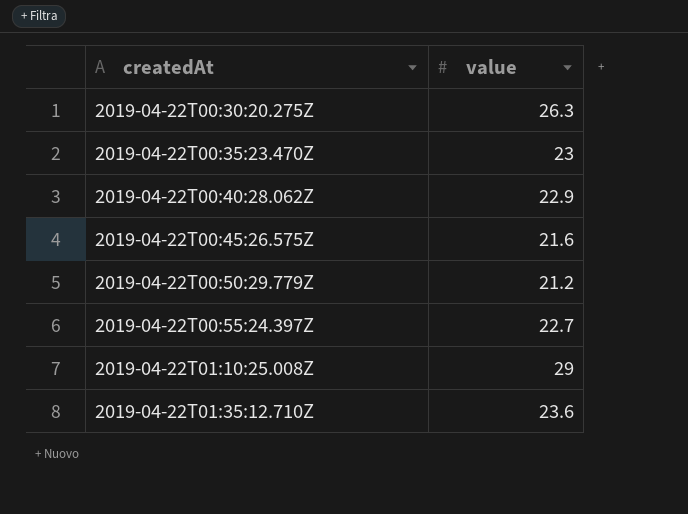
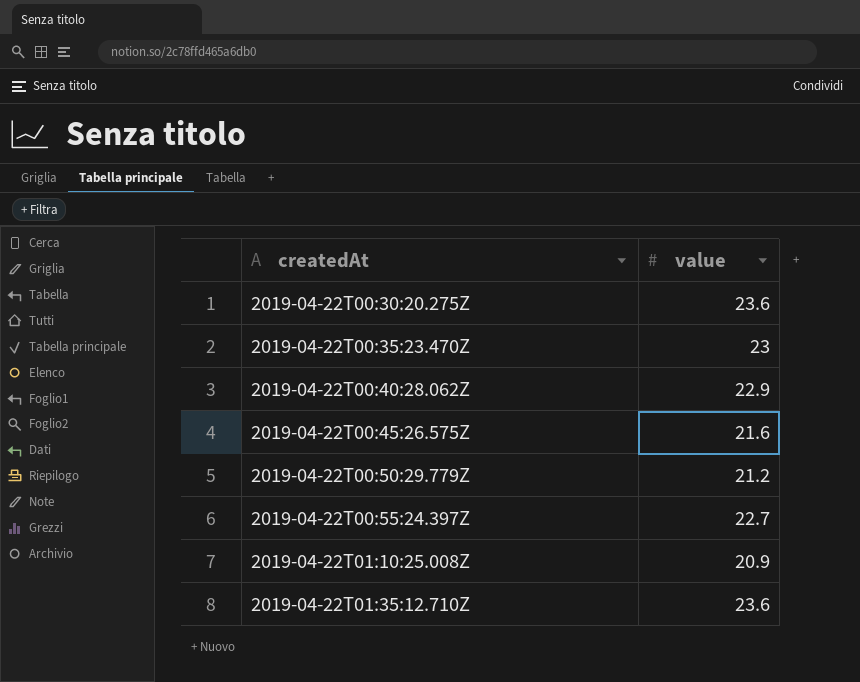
2019-04-22T00:30:20.275Z | value: 26.3 -> 23.6
2019-04-22T01:10:25.008Z | value: 29 -> 20.9

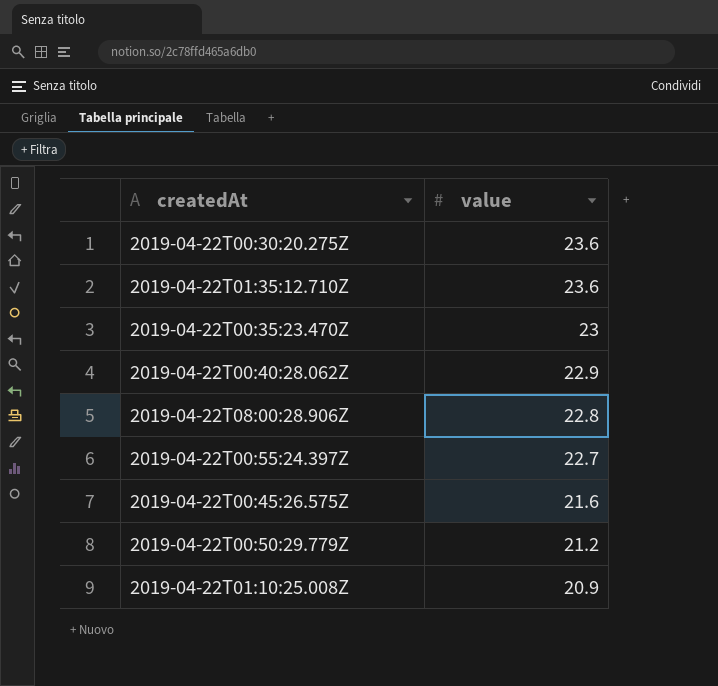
row order: createdAt ascending -> value descending
row 2019-04-22T08:00:28.906Z: none -> 22.8

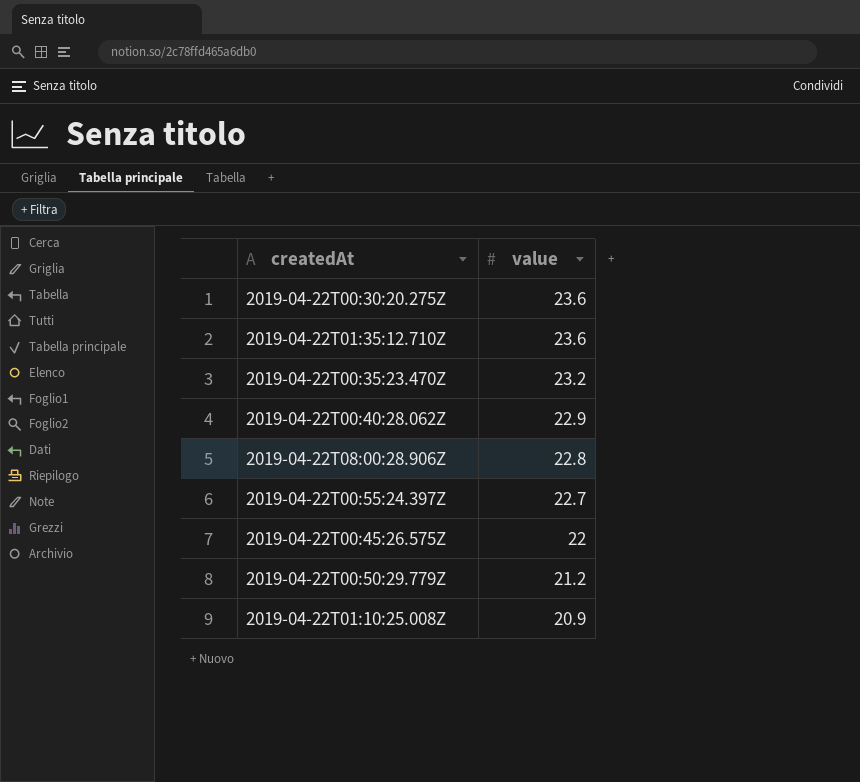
2019-04-22T00:35:23.470Z | value: 23 -> 23.2
2019-04-22T00:45:26.575Z | value: 21.6 -> 22

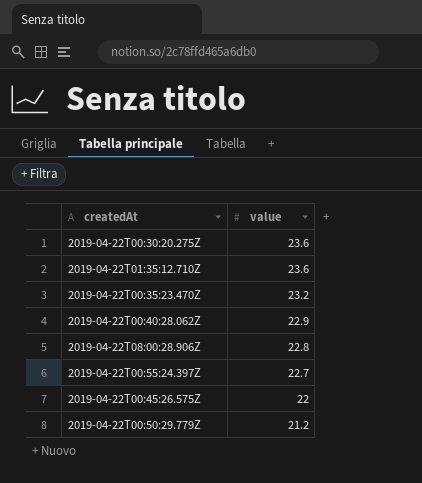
row 2019-04-22T01:10:25.008Z: 20.9 -> none

